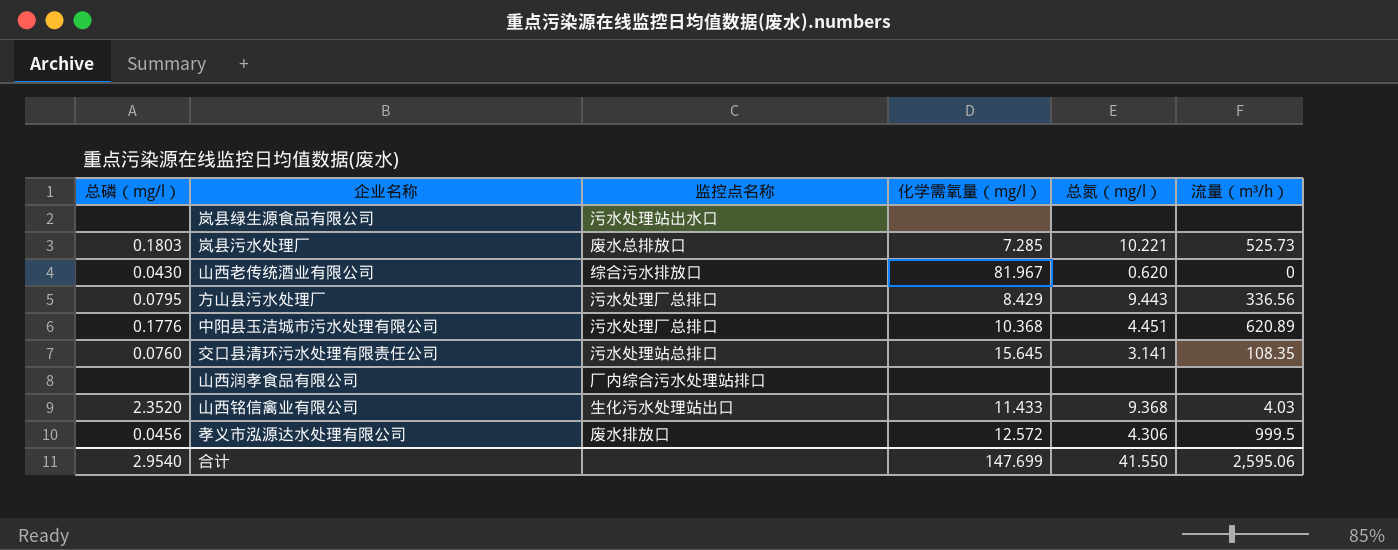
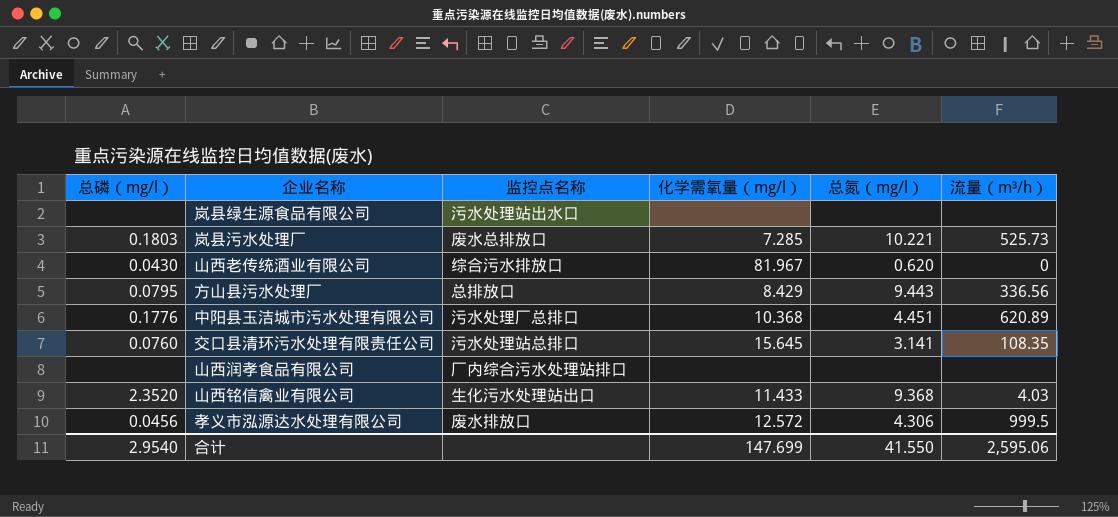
方山县污水处理厂 | 监控点名称: 污水处理厂总排口 -> 总排放口

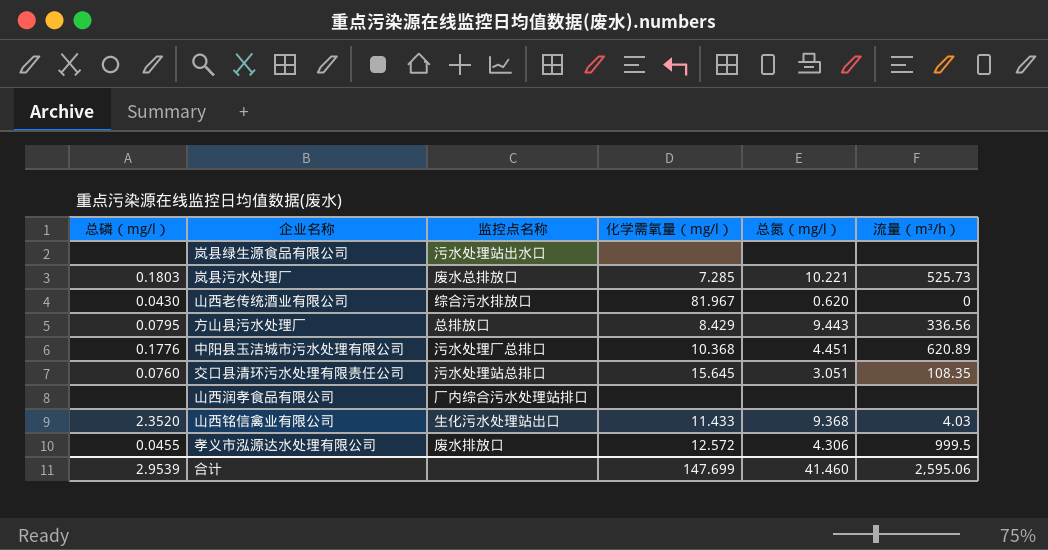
交口县清环污水处理有限责任公司 | 总氮（mg/l）: 3.141 -> 3.051
孝义市泓源达水处理有限公司 | 总磷（mg/l）: 0.0456 -> 0.0455
合计 | 总磷（mg/l）: 2.9540 -> 2.9539
合计 | 总氮（mg/l）: 41.550 -> 41.460

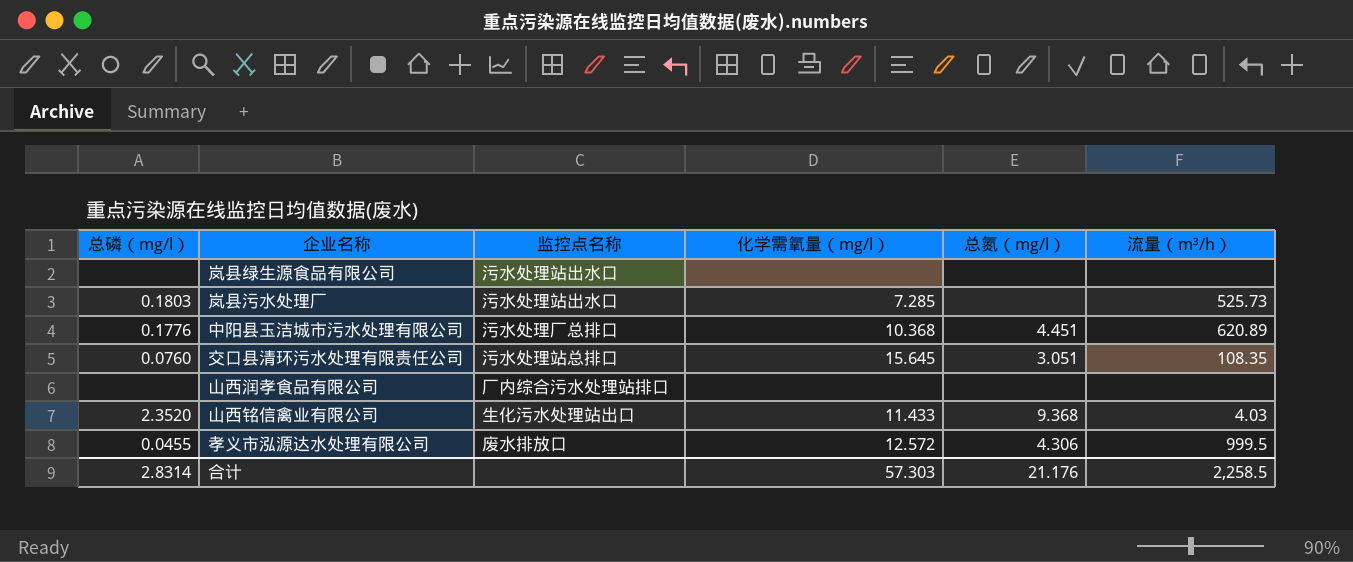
row 山西老传统酒业有限公司: 0.0430 | 综合污水排放口 | 81.967 | 0.620 | 0 -> none
row 方山县污水处理厂: 0.0795 | 总排放口 | 8.429 | 9.443 | 336.56 -> none
岚县污水处理厂 | 监控点名称: 废水总排放口 -> 污水处理站出水口
岚县污水处理厂 | 总氮（mg/l）: 10.221 -> none
合计 | 总磷（mg/l）: 2.9539 -> 2.8314
合计 | 化学需氧量（mg/l）: 147.699 -> 57.303
合计 | 总氮（mg/l）: 41.460 -> 21.176
合计 | 流量（m³/h）: 2,595.06 -> 2,258.5

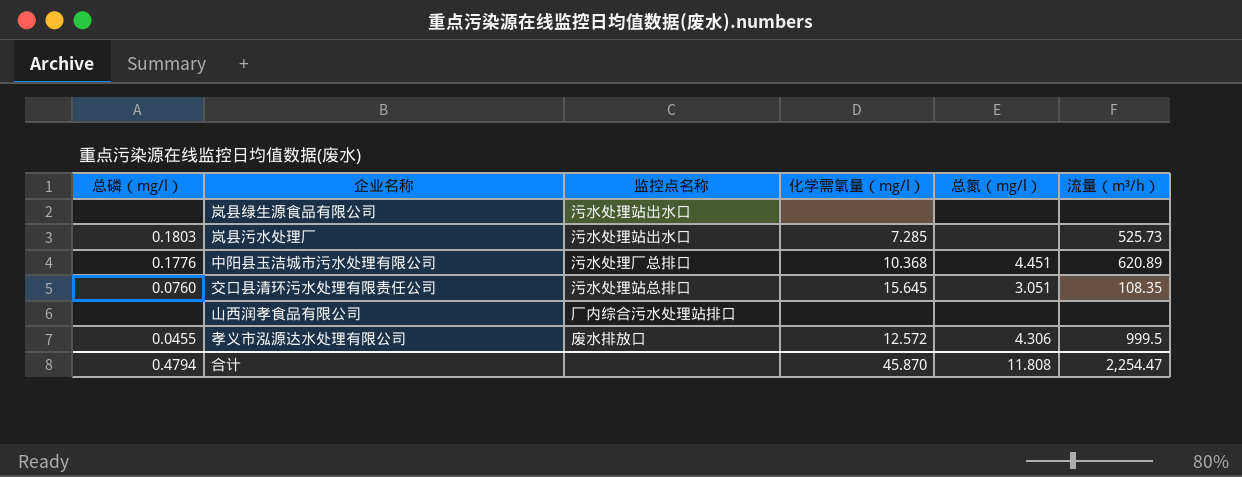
row 山西铭信禽业有限公司: 2.3520 | 生化污水处理站出口 | 11.433 | 9.368 | 4.03 -> none
合计 | 总磷（mg/l）: 2.8314 -> 0.4794
合计 | 化学需氧量（mg/l）: 57.303 -> 45.870
合计 | 总氮（mg/l）: 21.176 -> 11.808
合计 | 流量（m³/h）: 2,258.5 -> 2,254.47

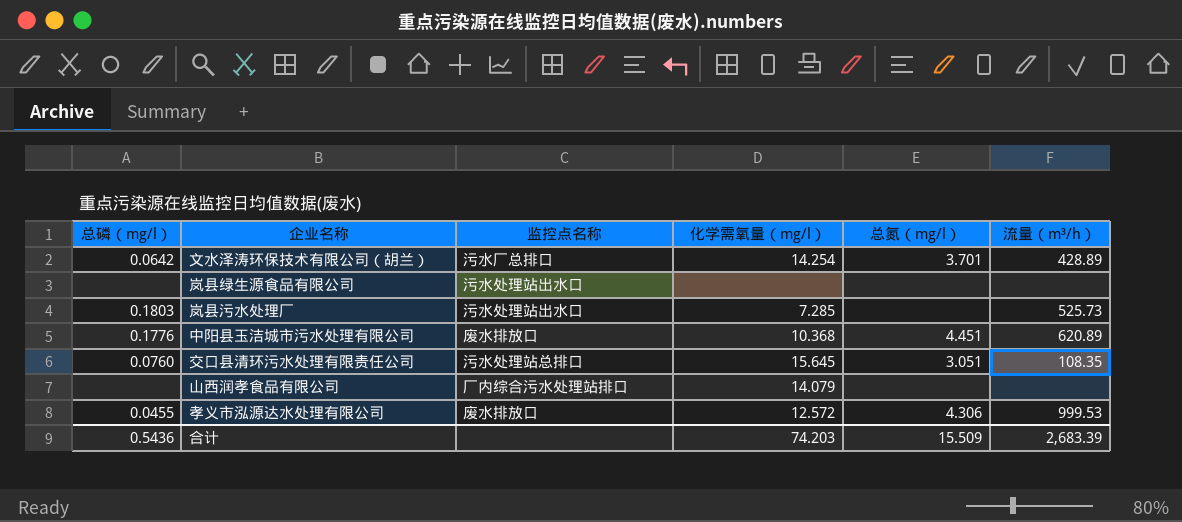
row 文水泽涛环保技术有限公司（胡兰）: none -> 0.0642 | 污水厂总排口 | 14.254 | 3.701 | 428.89
中阳县玉洁城市污水处理有限公司 | 监控点名称: 污水处理厂总排口 -> 废水排放口
山西润孝食品有限公司 | 化学需氧量（mg/l）: none -> 14.079
孝义市泓源达水处理有限公司 | 流量（m³/h）: 999.5 -> 999.53
合计 | 总磷（mg/l）: 0.4794 -> 0.5436
合计 | 化学需氧量（mg/l）: 45.870 -> 74.203
合计 | 总氮（mg/l）: 11.808 -> 15.509
合计 | 流量（m³/h）: 2,254.47 -> 2,683.39

